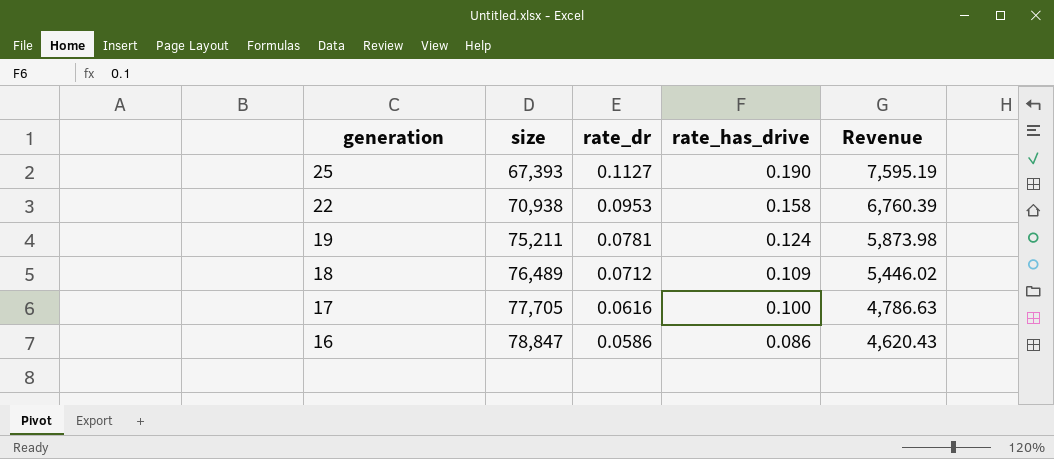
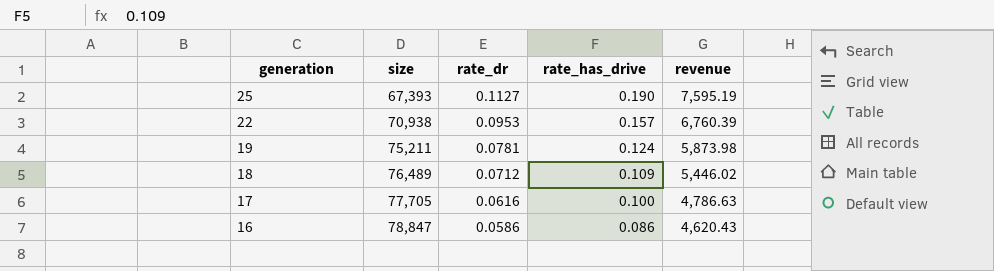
column name: Revenue -> revenue
22 | rate_has_drive: 0.158 -> 0.157

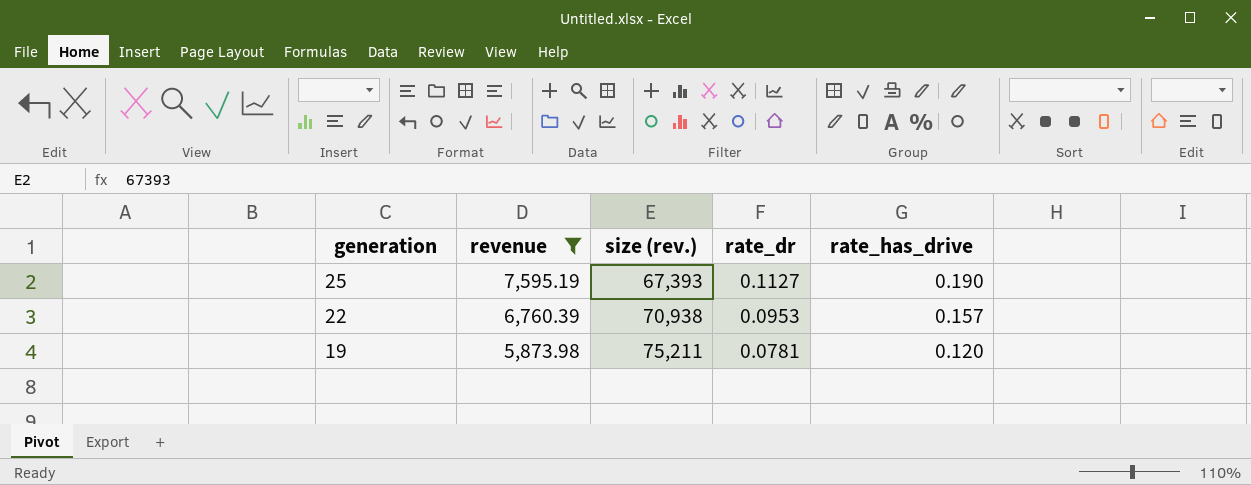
filter: none -> revenue >= 5,873.98
column revenue | position: 5 -> 2
column name: size -> size (rev.)
19 | rate_has_drive: 0.124 -> 0.120

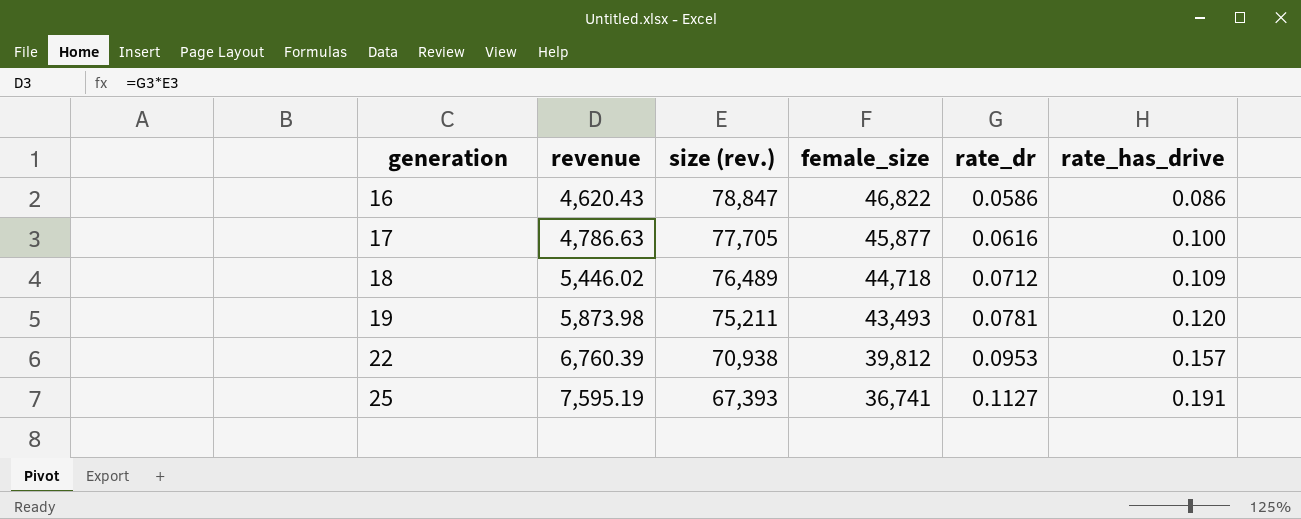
filter: revenue >= 5,873.98 -> none
row order: generation descending -> generation ascending
column female_size | position: none -> 4
25 | rate_has_drive: 0.190 -> 0.191

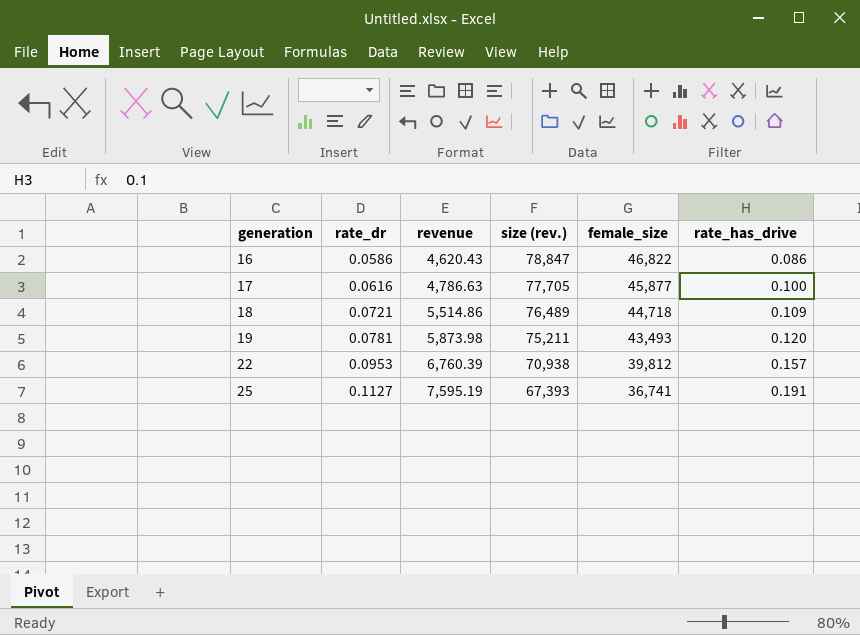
column rate_dr | position: 5 -> 2
18 | rate_dr: 0.0712 -> 0.0721
18 | revenue: 5,446.02 -> 5,514.86

